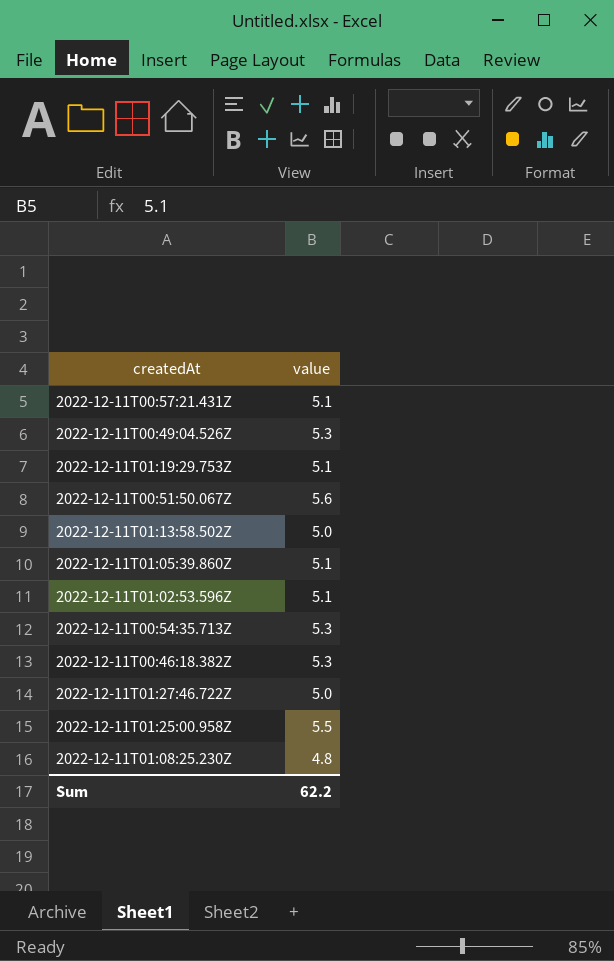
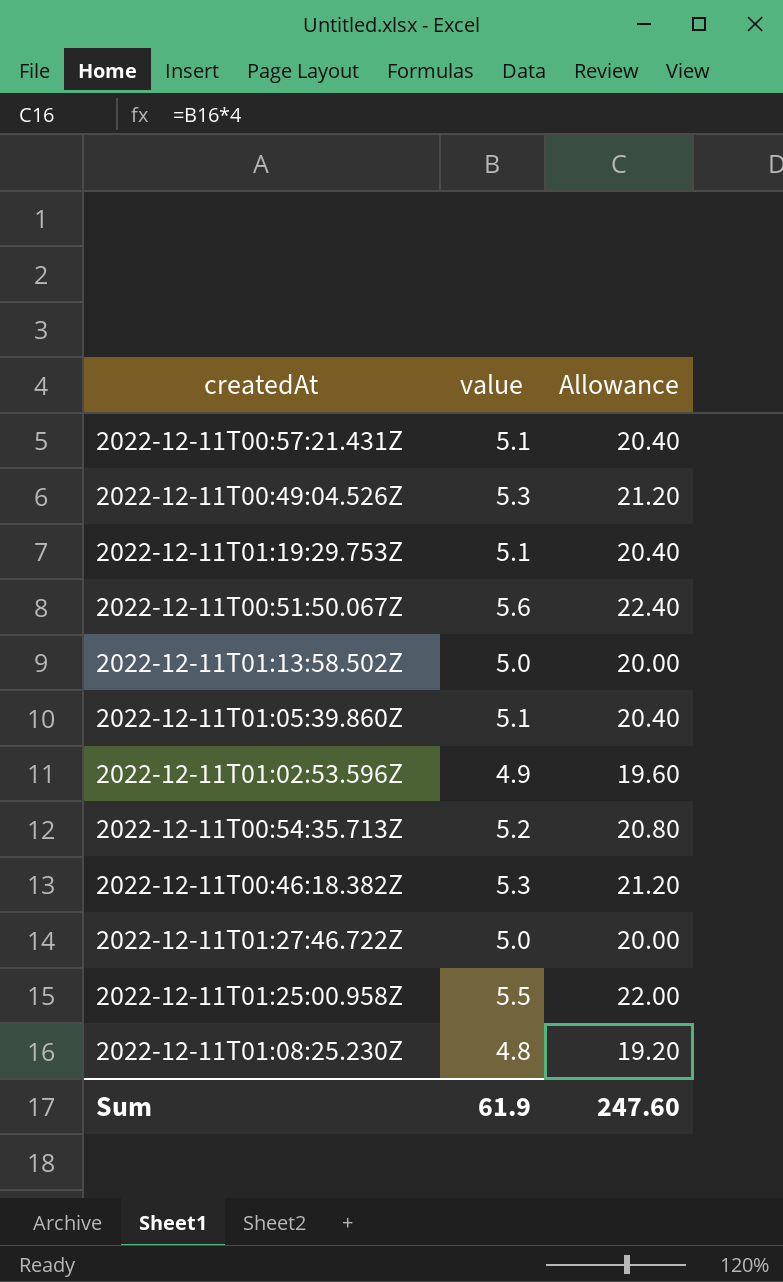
column Allowance | formula: none -> [value] * 4
2022-12-11T01:02:53.596Z | value: 5.1 -> 4.9
2022-12-11T00:54:35.713Z | value: 5.3 -> 5.2
Sum | value: 62.2 -> 61.9

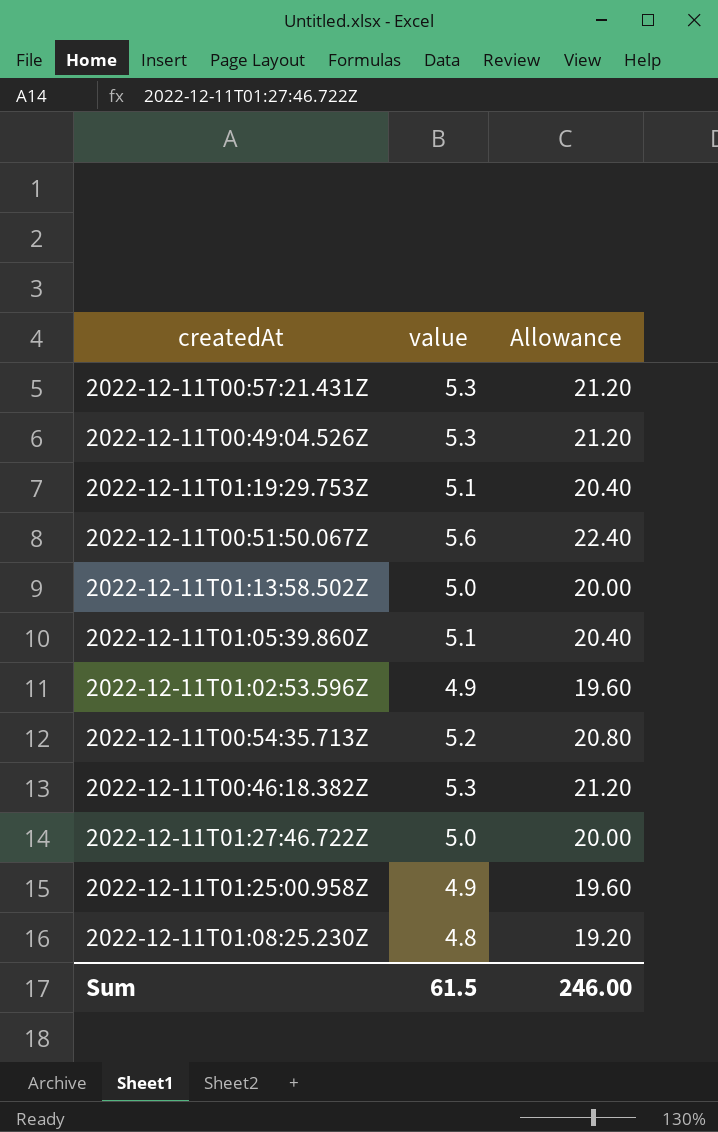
2022-12-11T00:57:21.431Z | value: 5.1 -> 5.3
2022-12-11T00:57:21.431Z | Allowance: 20.40 -> 21.20
2022-12-11T01:25:00.958Z | value: 5.5 -> 4.9
2022-12-11T01:25:00.958Z | Allowance: 22.00 -> 19.60
Sum | value: 61.9 -> 61.5
Sum | Allowance: 247.60 -> 246.00

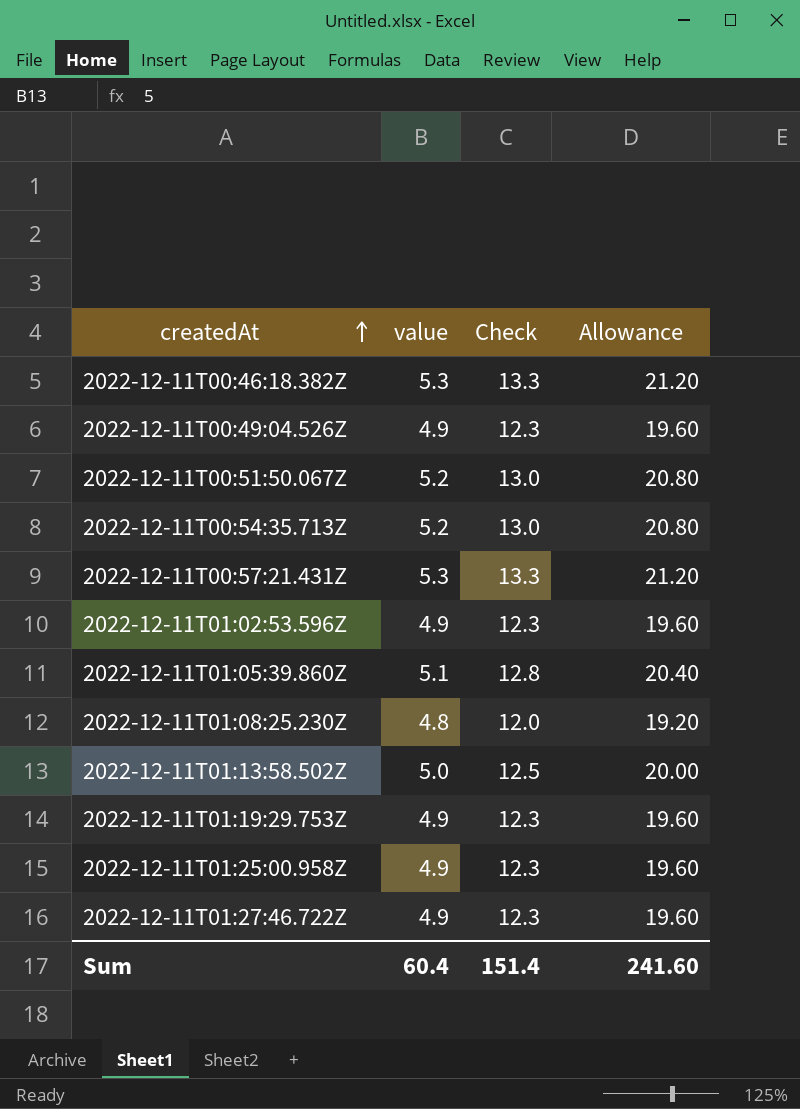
row order: none -> createdAt ascending
column Check | formula: none -> [value] * 2.5
2022-12-11T00:49:04.526Z | value: 5.3 -> 4.9
2022-12-11T00:49:04.526Z | Allowance: 21.20 -> 19.60
2022-12-11T00:51:50.067Z | value: 5.6 -> 5.2
2022-12-11T00:51:50.067Z | Allowance: 22.40 -> 20.80
2022-12-11T01:19:29.753Z | value: 5.1 -> 4.9
2022-12-11T01:19:29.753Z | Allowance: 20.40 -> 19.60
2022-12-11T01:27:46.722Z | value: 5.0 -> 4.9
2022-12-11T01:27:46.722Z | Allowance: 20.00 -> 19.60
Sum | value: 61.5 -> 60.4
Sum | Allowance: 246.00 -> 241.60

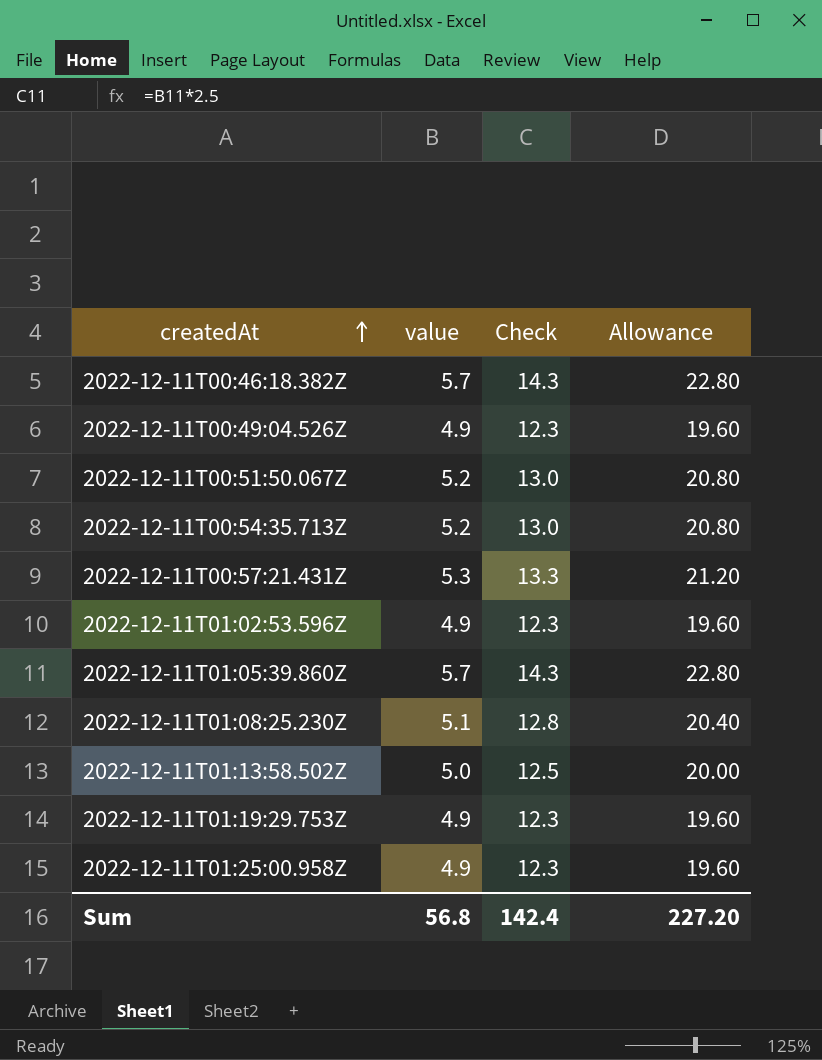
row 2022-12-11T01:27:46.722Z: 4.9 | 12.3 | 19.60 -> none
2022-12-11T00:46:18.382Z | value: 5.3 -> 5.7
2022-12-11T00:46:18.382Z | Check: 13.3 -> 14.3
2022-12-11T00:46:18.382Z | Allowance: 21.20 -> 22.80
2022-12-11T01:05:39.860Z | value: 5.1 -> 5.7
2022-12-11T01:05:39.860Z | Check: 12.8 -> 14.3
2022-12-11T01:05:39.860Z | Allowance: 20.40 -> 22.80
2022-12-11T01:08:25.230Z | value: 4.8 -> 5.1
2022-12-11T01:08:25.230Z | Check: 12.0 -> 12.8
2022-12-11T01:08:25.230Z | Allowance: 19.20 -> 20.40
Sum | value: 60.4 -> 56.8
Sum | Check: 151.4 -> 142.4
Sum | Allowance: 241.60 -> 227.20

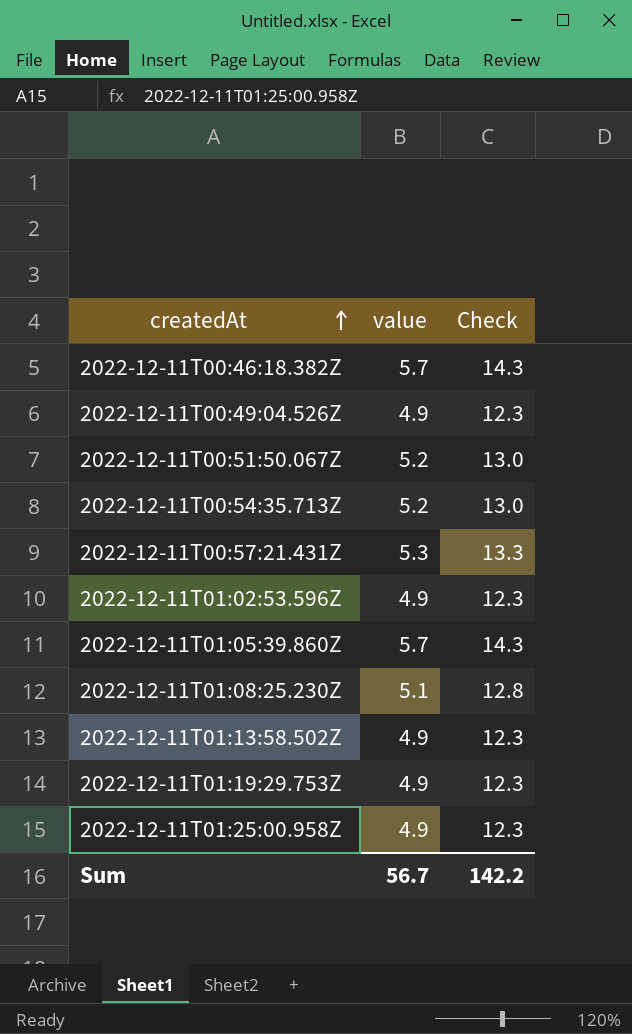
column Allowance | formula: [value] * 4 -> none
2022-12-11T01:13:58.502Z | value: 5.0 -> 4.9
2022-12-11T01:13:58.502Z | Check: 12.5 -> 12.3
Sum | value: 56.8 -> 56.7
Sum | Check: 142.4 -> 142.2

